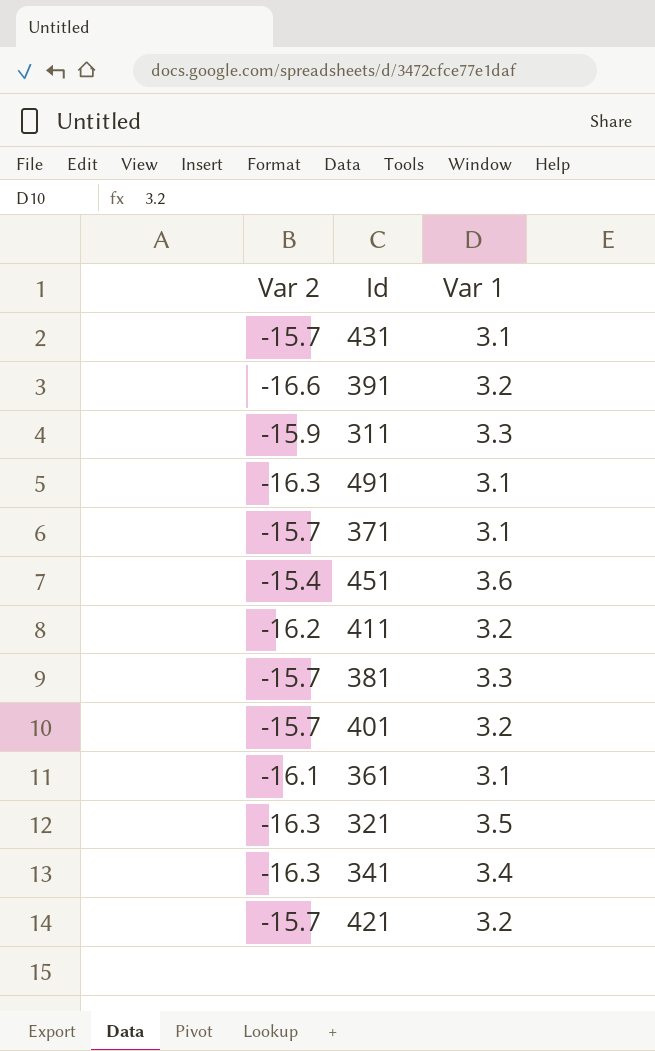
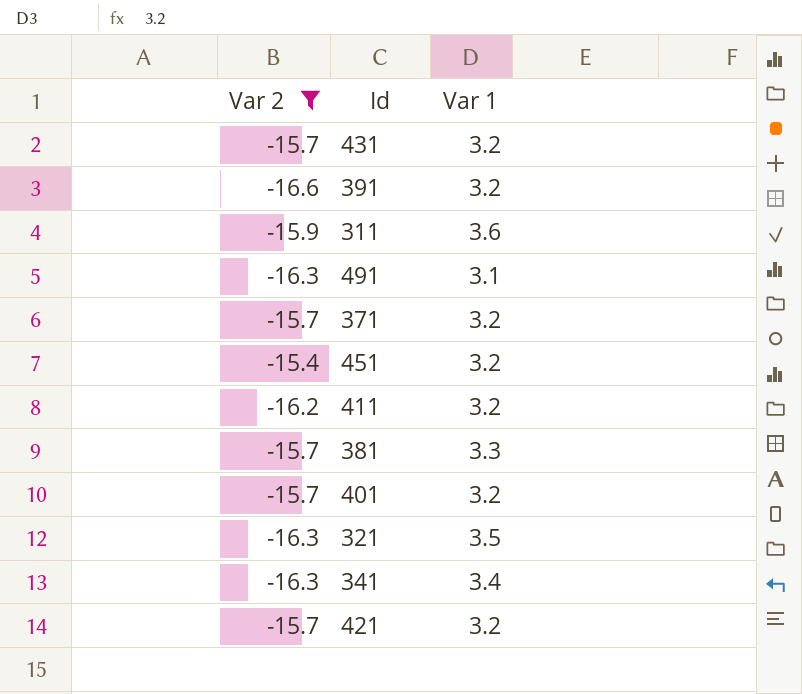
filter: none -> Var 2 != -16.1
431 | Var 1: 3.1 -> 3.2
311 | Var 1: 3.3 -> 3.6
371 | Var 1: 3.1 -> 3.2
451 | Var 1: 3.6 -> 3.2

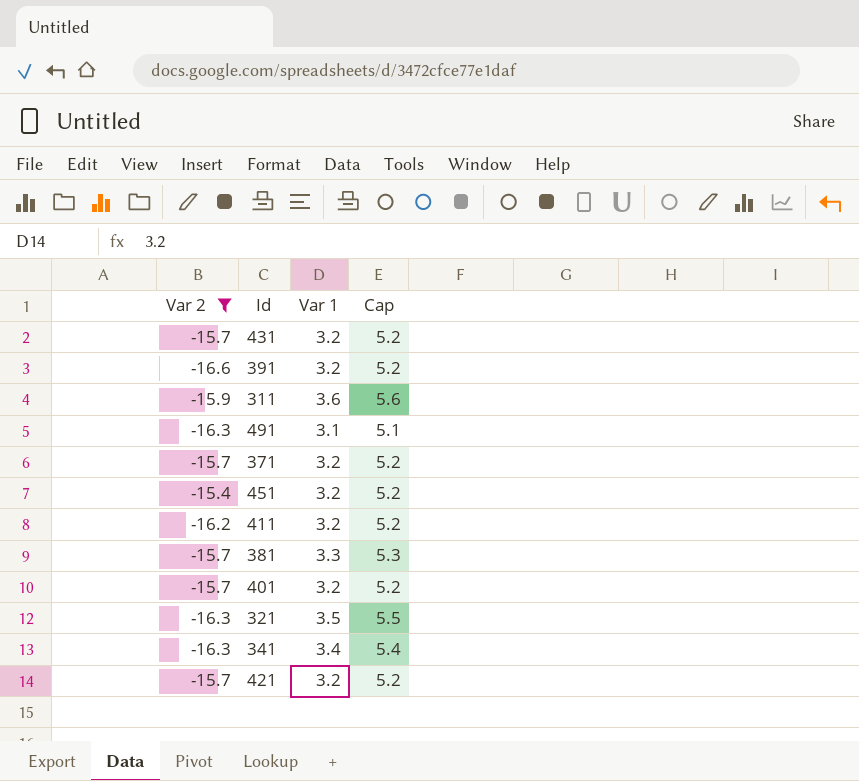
column Cap | formula: none -> [Var 1] + 2

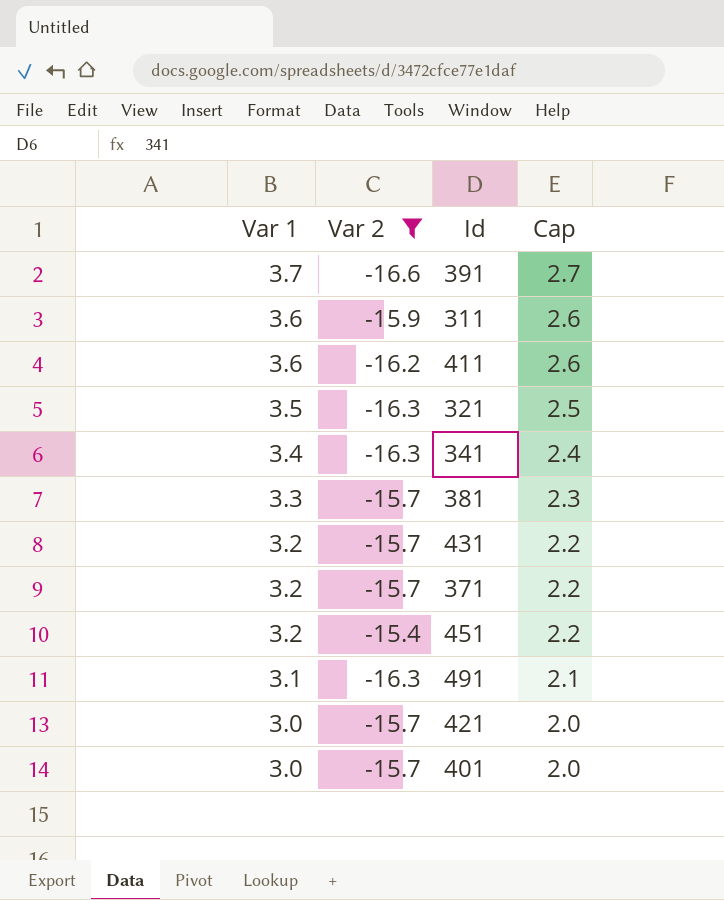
row order: none -> Var 1 descending
column Var 1 | position: 3 -> 1
column Cap | formula: [Var 1] + 2 -> [Var 1] - 1
391 | Var 1: 3.2 -> 3.7
411 | Var 1: 3.2 -> 3.6
421 | Var 1: 3.2 -> 3.0
401 | Var 1: 3.2 -> 3.0

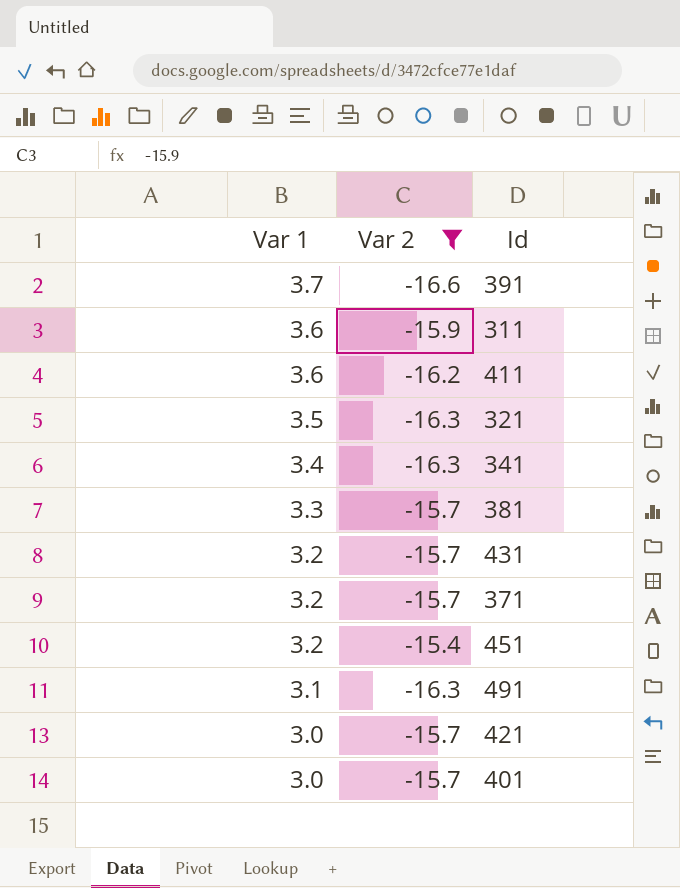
column Cap | formula: [Var 1] - 1 -> none

